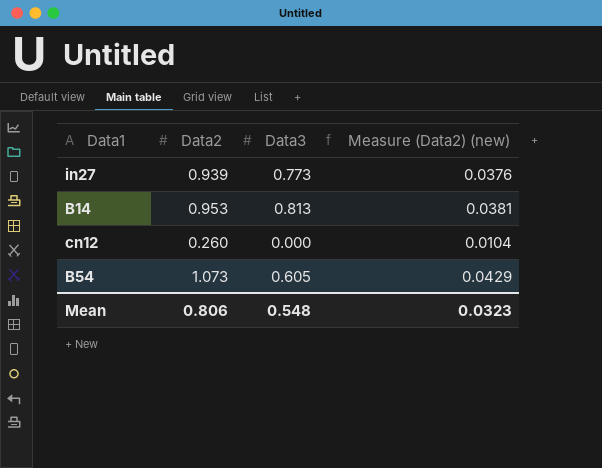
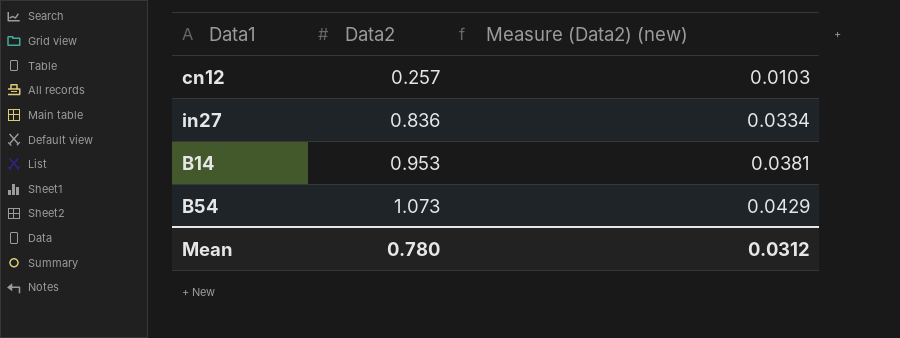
row order: none -> Data2 ascending
column Data3 | position: 3 -> none
cn12 | Data2: 0.260 -> 0.257
cn12 | Measure (Data2) (new): 0.0104 -> 0.0103
in27 | Data2: 0.939 -> 0.836
in27 | Measure (Data2) (new): 0.0376 -> 0.0334
Mean | Data2: 0.806 -> 0.780
Mean | Measure (Data2) (new): 0.0323 -> 0.0312

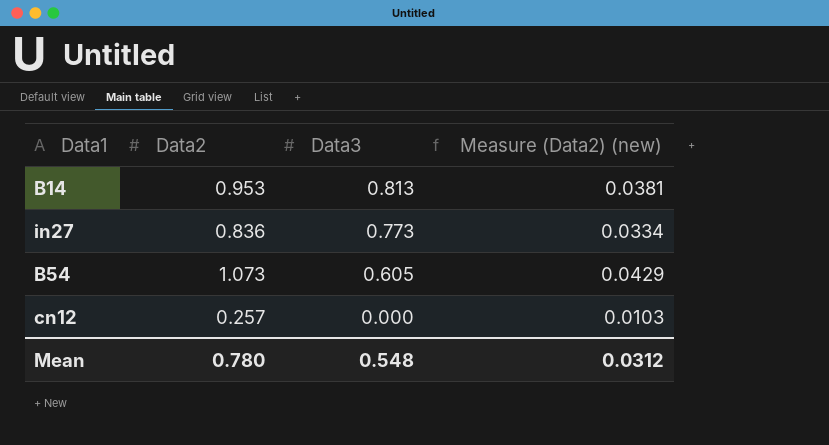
row order: Data2 ascending -> Data3 descending
column Data3 | position: none -> 3

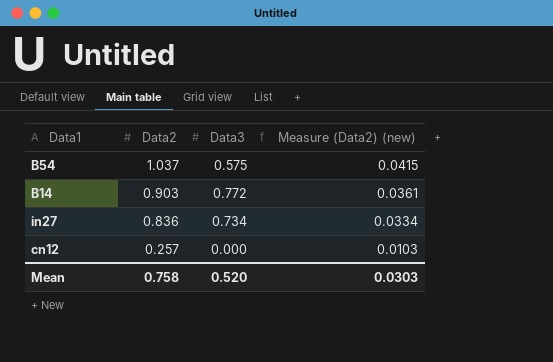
row order: Data3 descending -> Data2 descending
B54 | Data2: 1.073 -> 1.037
B54 | Data3: 0.605 -> 0.575
B54 | Measure (Data2) (new): 0.0429 -> 0.0415
B14 | Data2: 0.953 -> 0.903
B14 | Data3: 0.813 -> 0.772
B14 | Measure (Data2) (new): 0.0381 -> 0.0361
in27 | Data3: 0.773 -> 0.734
Mean | Data2: 0.780 -> 0.758
Mean | Data3: 0.548 -> 0.520
Mean | Measure (Data2) (new): 0.0312 -> 0.0303

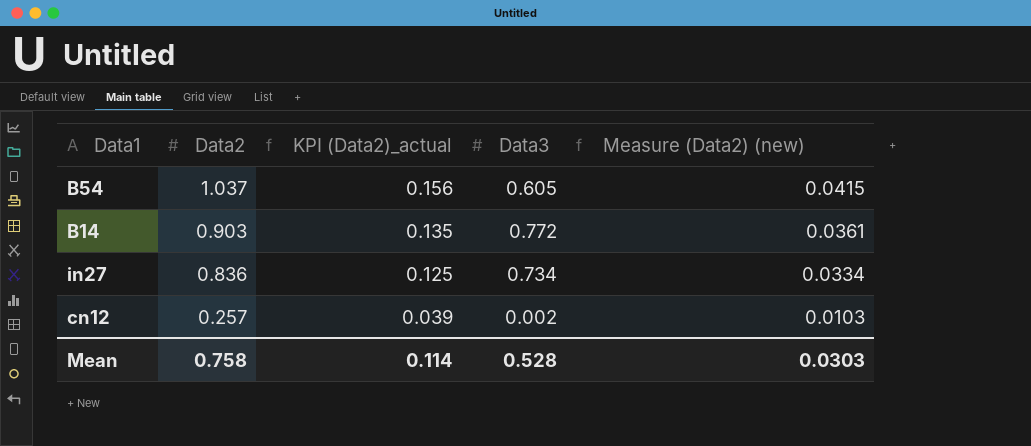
column KPI (Data2)_actual | formula: none -> [Data2] * 0.15
B54 | Data3: 0.575 -> 0.605
cn12 | Data3: 0.000 -> 0.002
Mean | Data3: 0.520 -> 0.528

